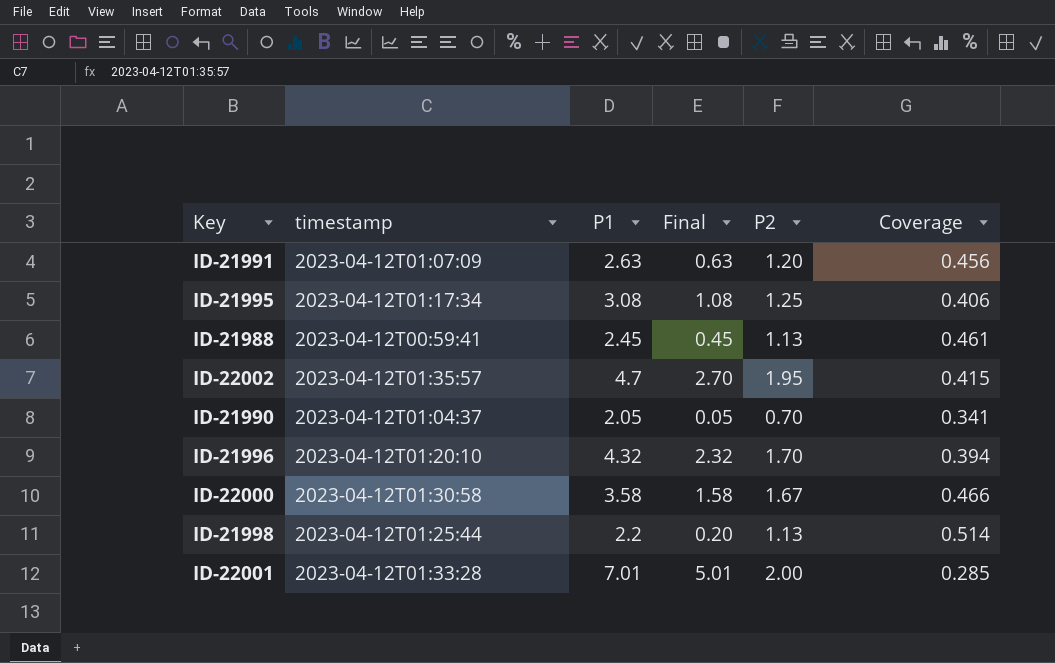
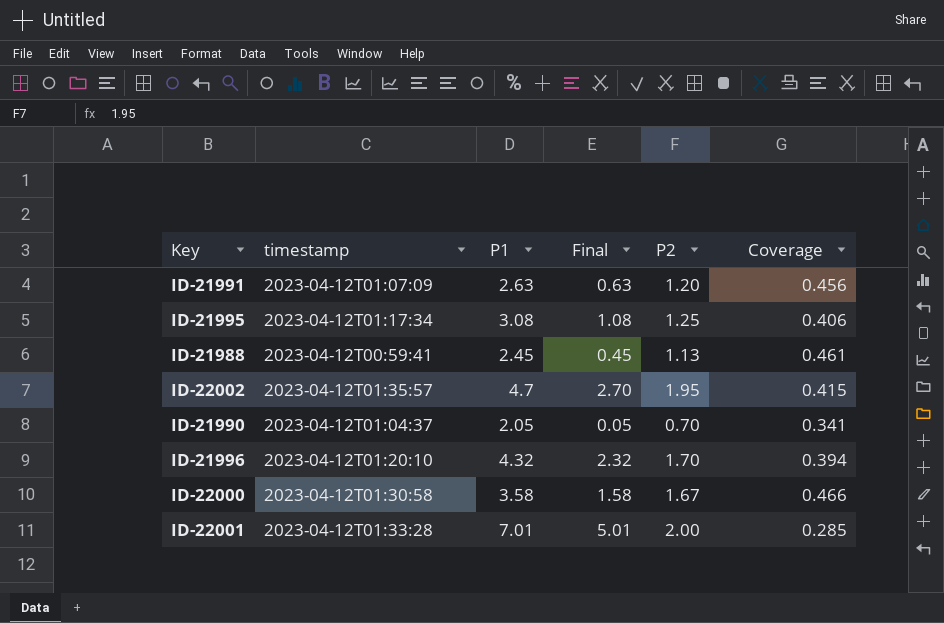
row ID-21998: 2023-04-12T01:25:44 | 2.2 | 0.20 | 1.13 | 0.514 -> none

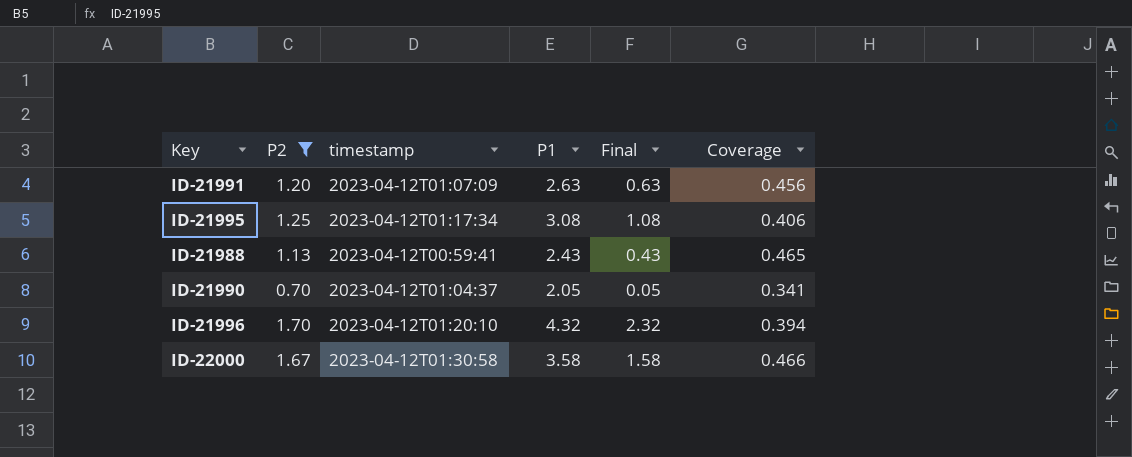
filter: none -> P2 <= 1.70
column P2 | position: 5 -> 2
ID-21988 | P1: 2.45 -> 2.43
ID-21988 | Final: 0.45 -> 0.43
ID-21988 | Coverage: 0.461 -> 0.465

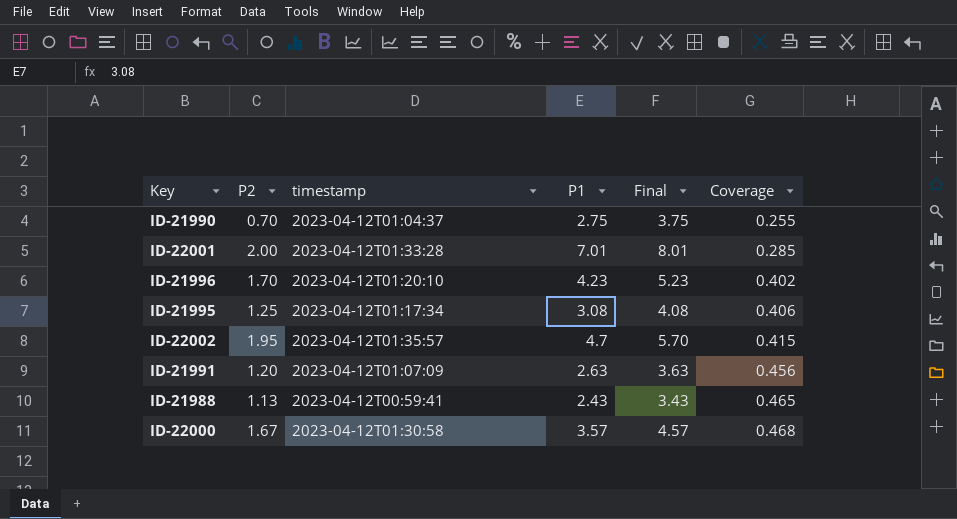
filter: P2 <= 1.70 -> none
row order: none -> Coverage ascending
column Final | formula: [P1] - 2 -> [P1] + 1
ID-21990 | P1: 2.05 -> 2.75
ID-21990 | Coverage: 0.341 -> 0.255
ID-21996 | P1: 4.32 -> 4.23
ID-21996 | Coverage: 0.394 -> 0.402
ID-22000 | P1: 3.58 -> 3.57
ID-22000 | Coverage: 0.466 -> 0.468

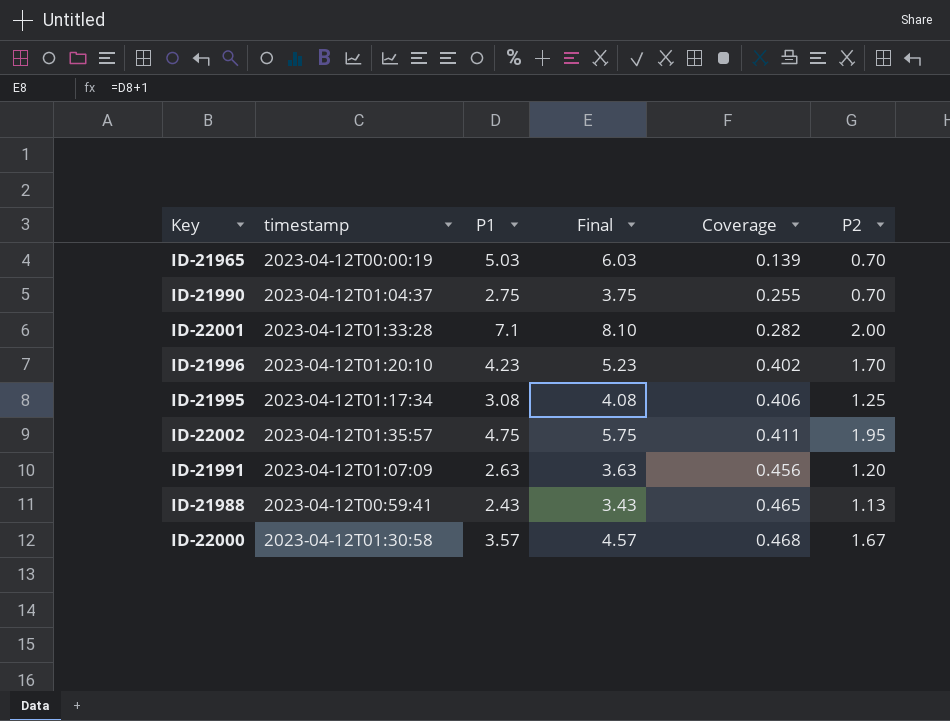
column P2 | position: 2 -> 6
row ID-21965: none -> 2023-04-12T00:00:19 | 5.03 | 6.03 | 0.139 | 0.70
ID-22001 | P1: 7.01 -> 7.1
ID-22001 | Final: 8.01 -> 8.10
ID-22001 | Coverage: 0.285 -> 0.282
ID-22002 | P1: 4.7 -> 4.75
ID-22002 | Final: 5.70 -> 5.75
ID-22002 | Coverage: 0.415 -> 0.411

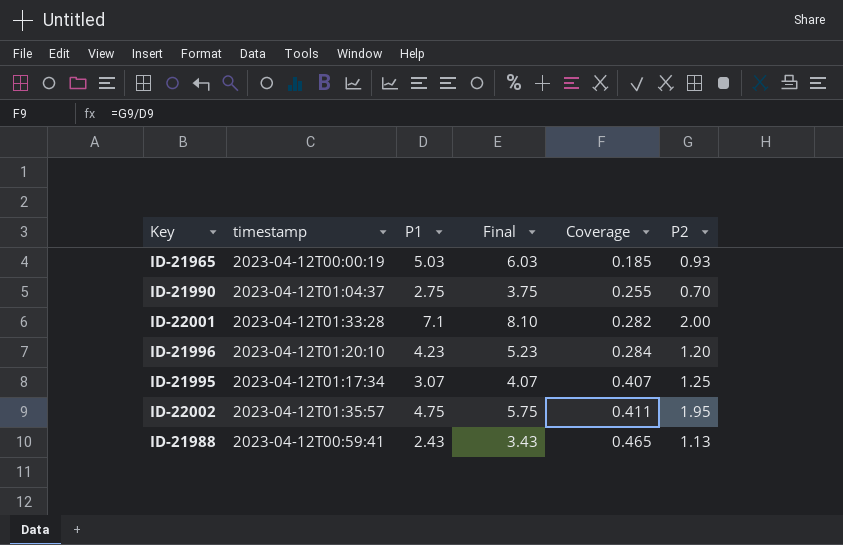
row ID-21991: 2023-04-12T01:07:09 | 2.63 | 3.63 | 0.456 | 1.20 -> none
row ID-22000: 2023-04-12T01:30:58 | 3.57 | 4.57 | 0.468 | 1.67 -> none
ID-21965 | Coverage: 0.139 -> 0.185
ID-21965 | P2: 0.70 -> 0.93
ID-21996 | Coverage: 0.402 -> 0.284
ID-21996 | P2: 1.70 -> 1.20
ID-21995 | P1: 3.08 -> 3.07
ID-21995 | Final: 4.08 -> 4.07
ID-21995 | Coverage: 0.406 -> 0.407

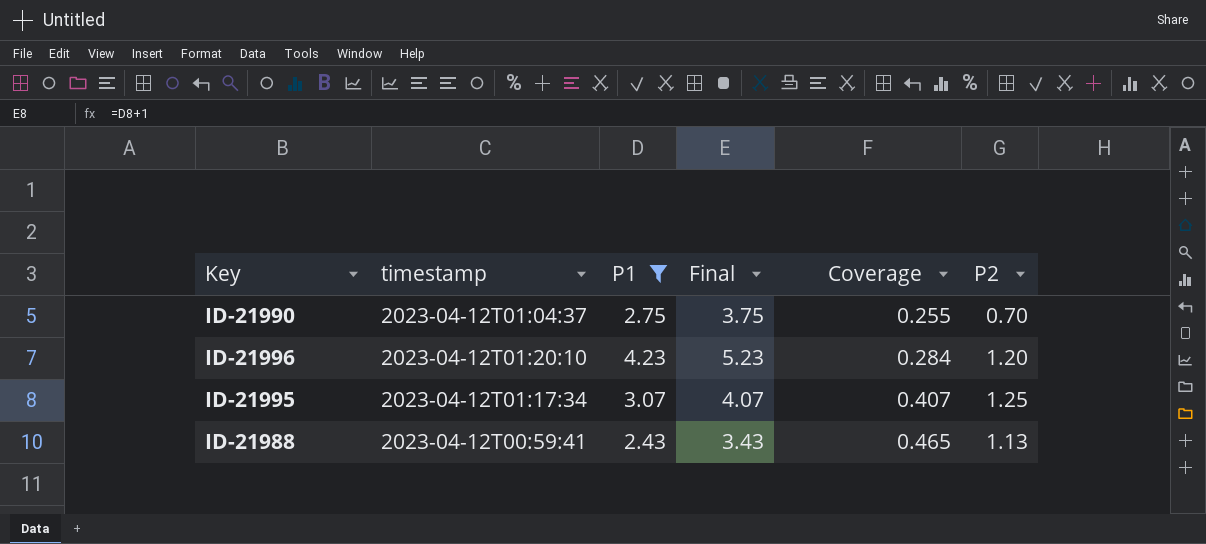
filter: none -> P1 <= 4.23

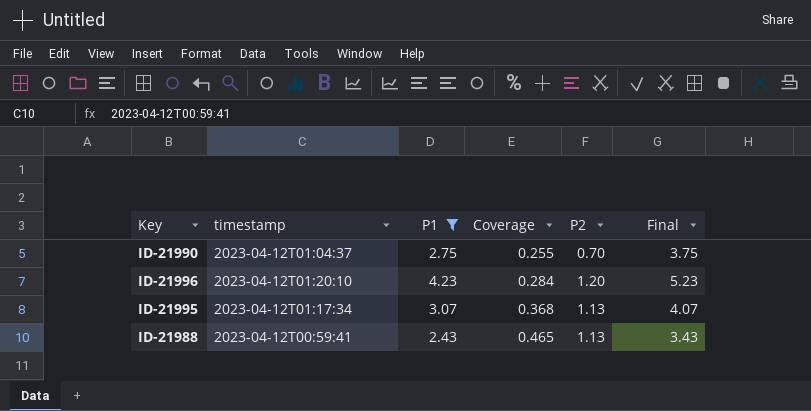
column Final | position: 4 -> 6
ID-21995 | Coverage: 0.407 -> 0.368
ID-21995 | P2: 1.25 -> 1.13

